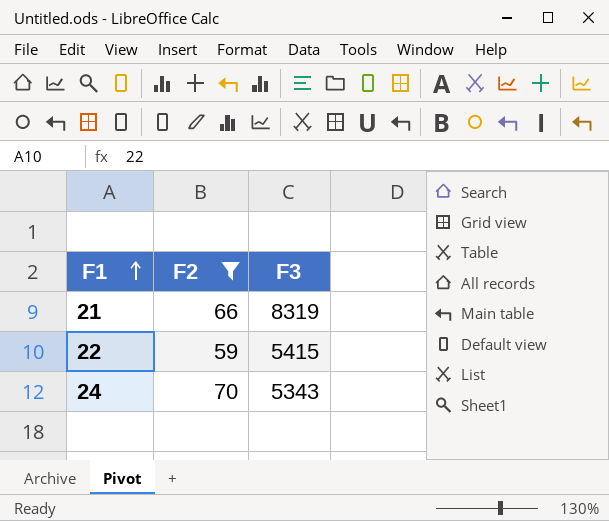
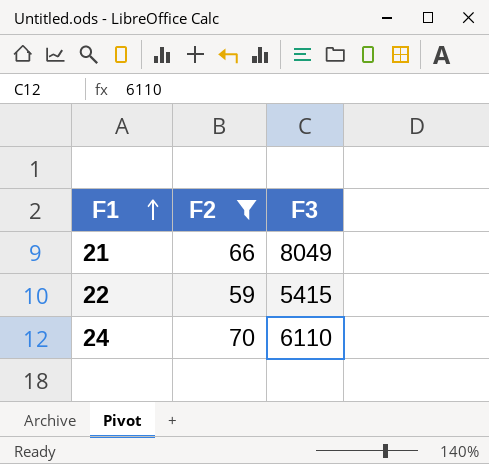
21 | F3: 8319 -> 8049
24 | F3: 5343 -> 6110

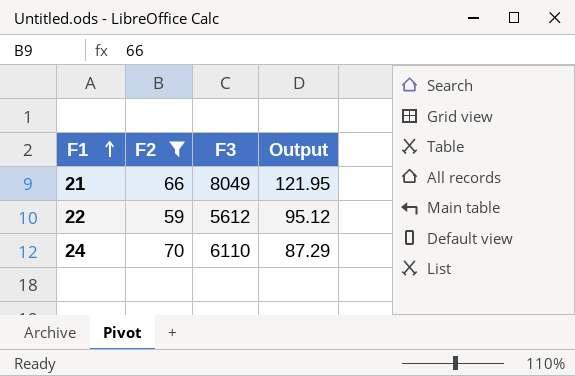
column Output | formula: none -> [F3] / [F2]
22 | F3: 5415 -> 5612

